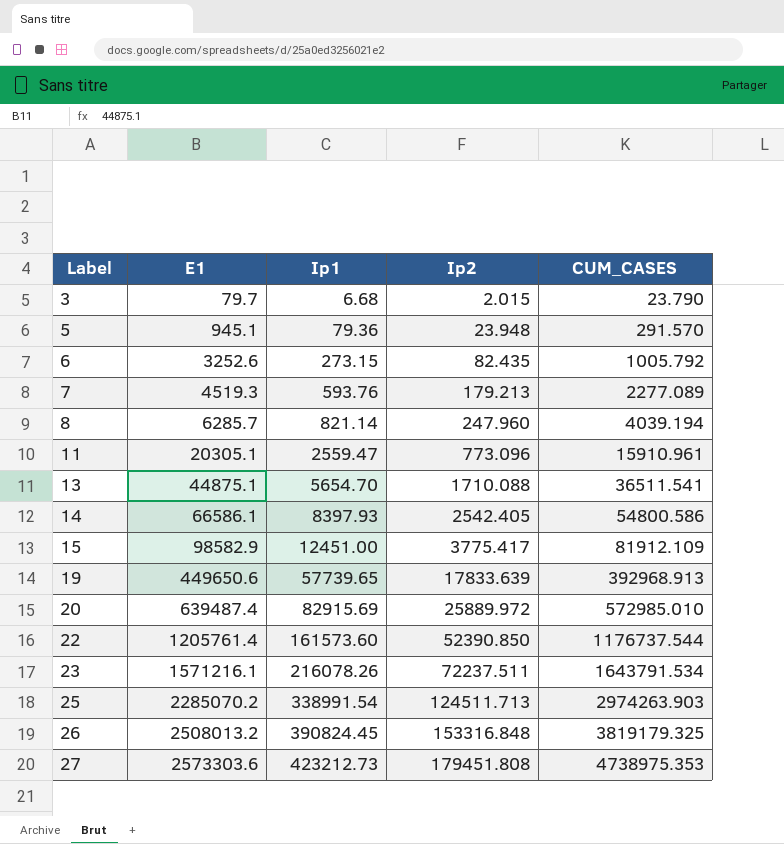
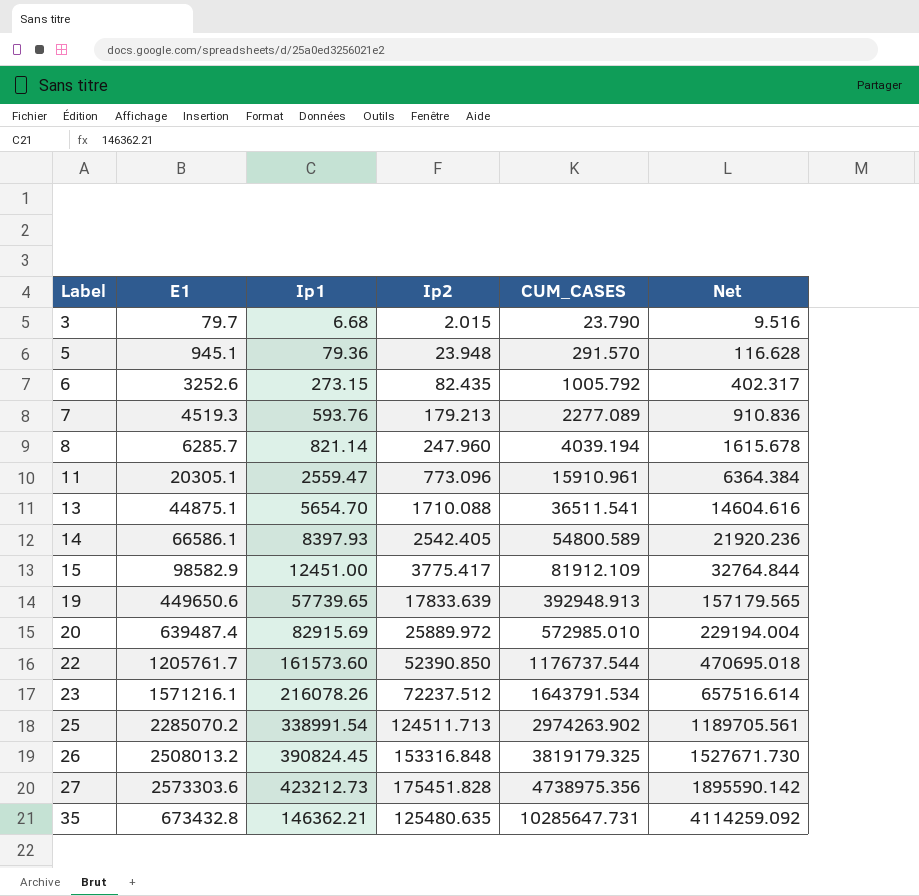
column Net | formula: none -> [CUM_CASES] * 0.4
14 | CUM_CASES: 54800.586 -> 54800.589
19 | CUM_CASES: 392968.913 -> 392948.913
22 | E1: 1205761.4 -> 1205761.7
23 | Ip2: 72237.511 -> 72237.512
25 | CUM_CASES: 2974263.903 -> 2974263.902
27 | Ip2: 179451.808 -> 175451.828
27 | CUM_CASES: 4738975.353 -> 4738975.356
row 35: none -> 673432.8 | 146362.21 | 125480.635 | 10285647.731 | 4114259.092

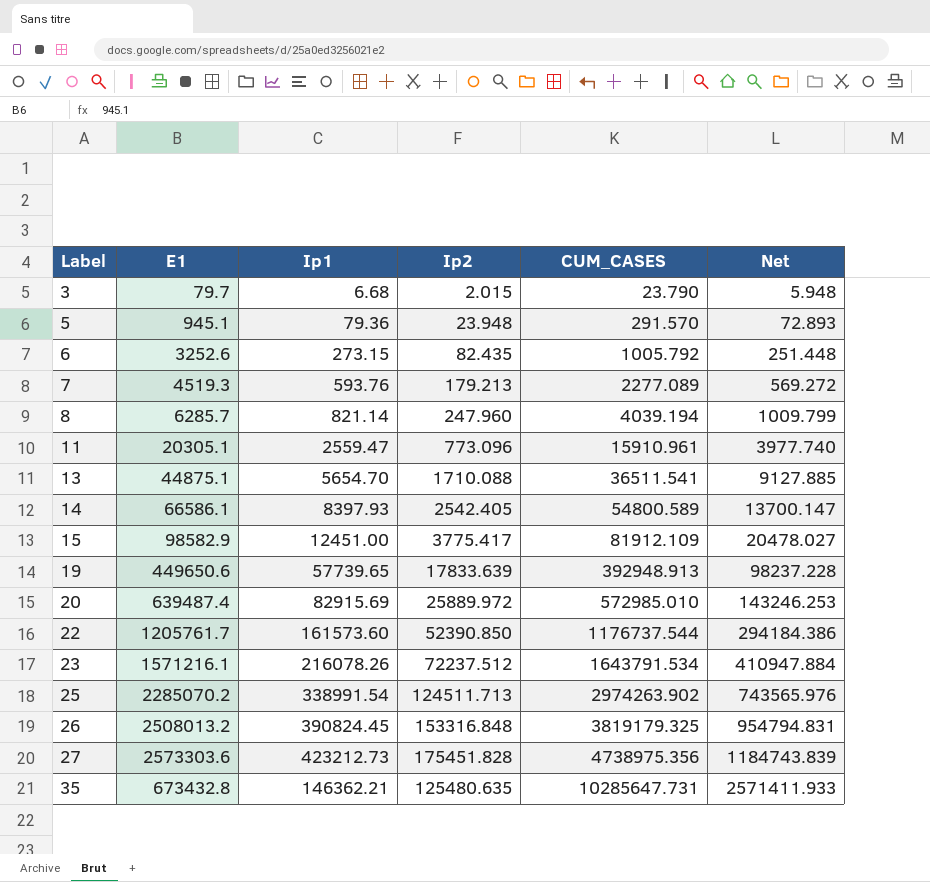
column Net | formula: [CUM_CASES] * 0.4 -> [CUM_CASES] * 0.25

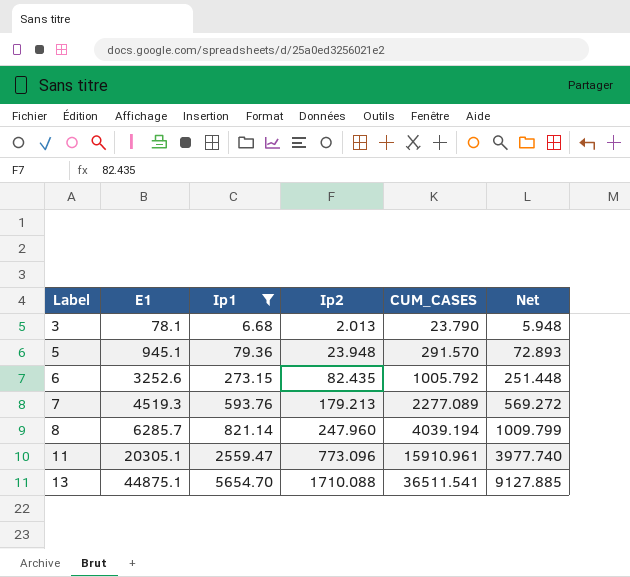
filter: none -> Ip1 <= 5654.70
3 | E1: 79.7 -> 78.1
3 | Ip2: 2.015 -> 2.013

